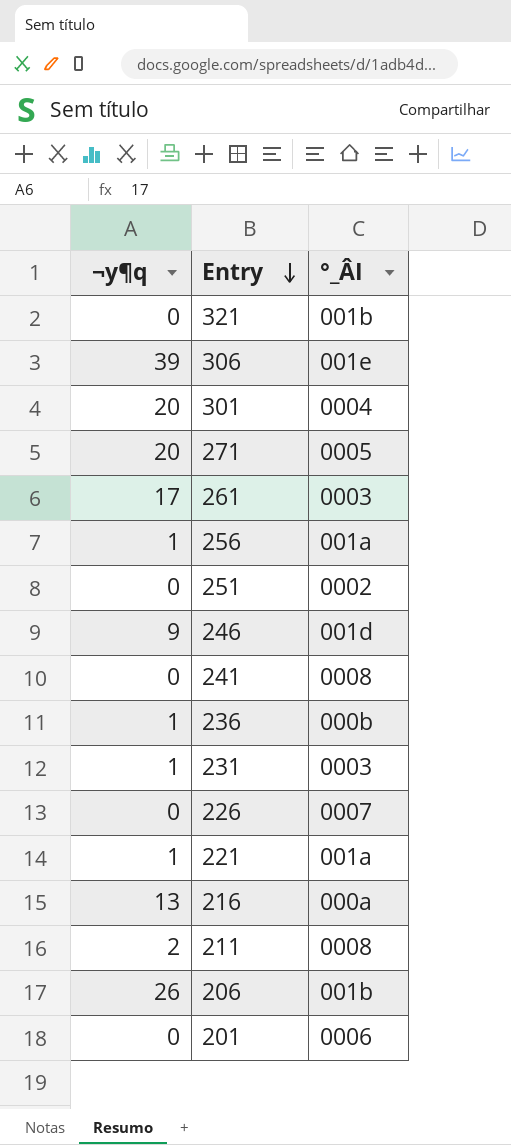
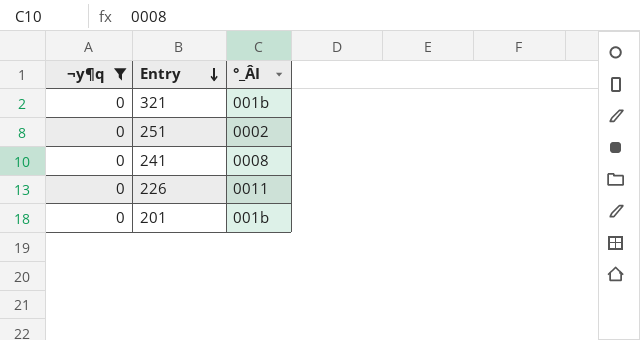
filter: none -> ¬y¶q = 0
226 | °_ÂI: 0007 -> 0011
201 | °_ÂI: 0006 -> 001b

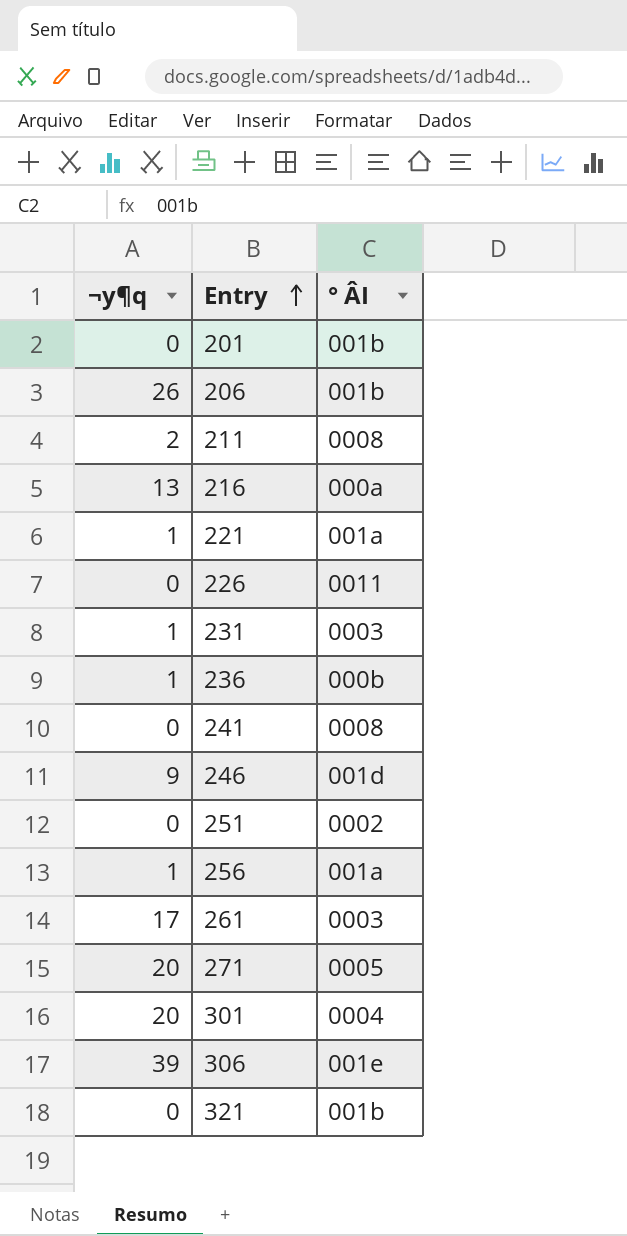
filter: ¬y¶q = 0 -> none
row order: Entry descending -> Entry ascending
column name: °_ÂI -> ° ÂI

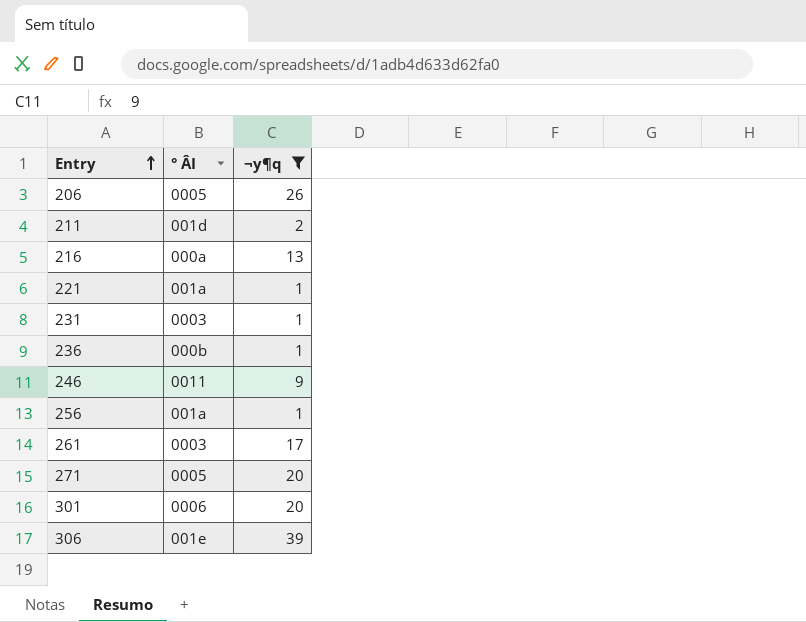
filter: none -> ¬y¶q != 0
column ¬y¶q | position: 1 -> 3
206 | ° ÂI: 001b -> 0005
211 | ° ÂI: 0008 -> 001d
246 | ° ÂI: 001d -> 0011
301 | ° ÂI: 0004 -> 0006

